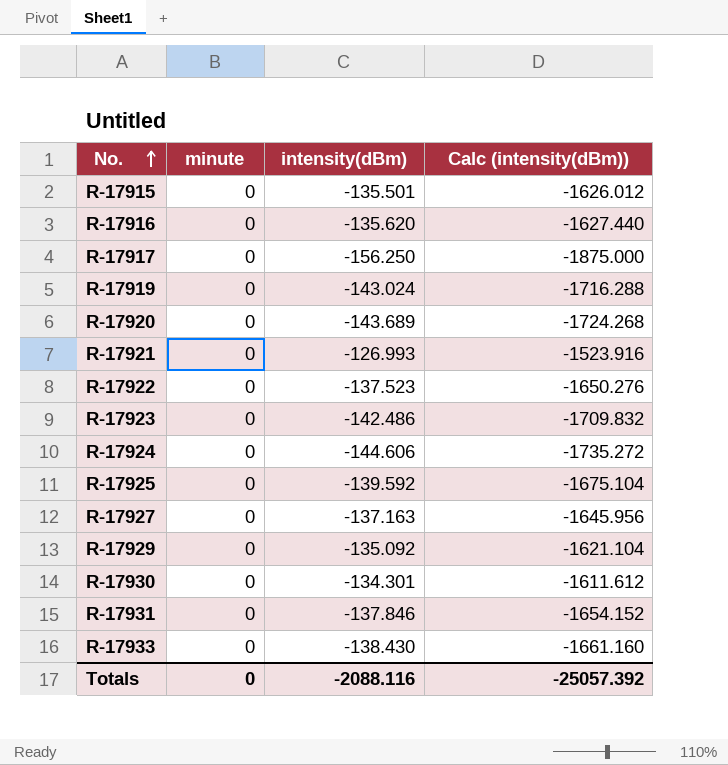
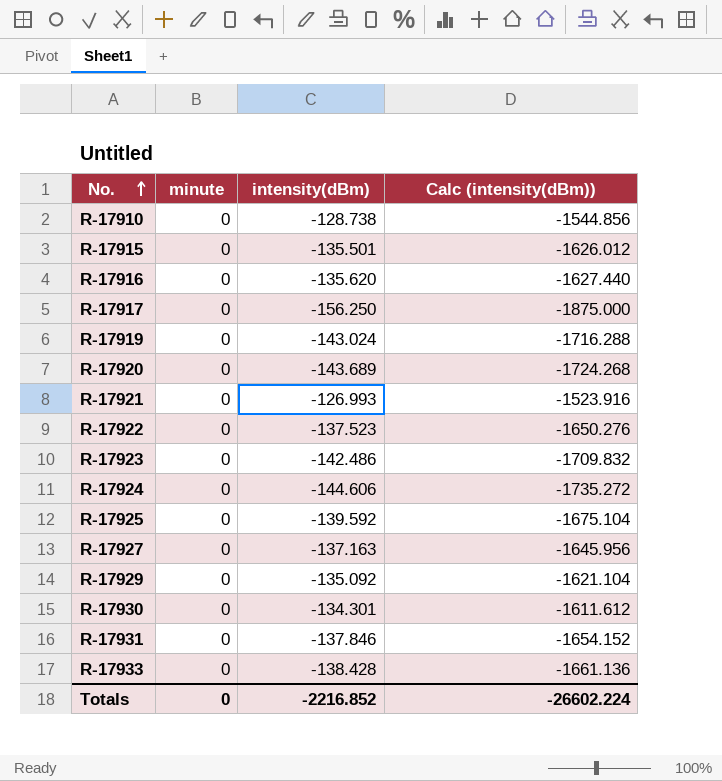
row R-17910: none -> 0 | -128.738 | -1544.856
R-17933 | intensity(dBm): -138.430 -> -138.428
R-17933 | Calc (intensity(dBm)): -1661.160 -> -1661.136
Totals | intensity(dBm): -2088.116 -> -2216.852
Totals | Calc (intensity(dBm)): -25057.392 -> -26602.224

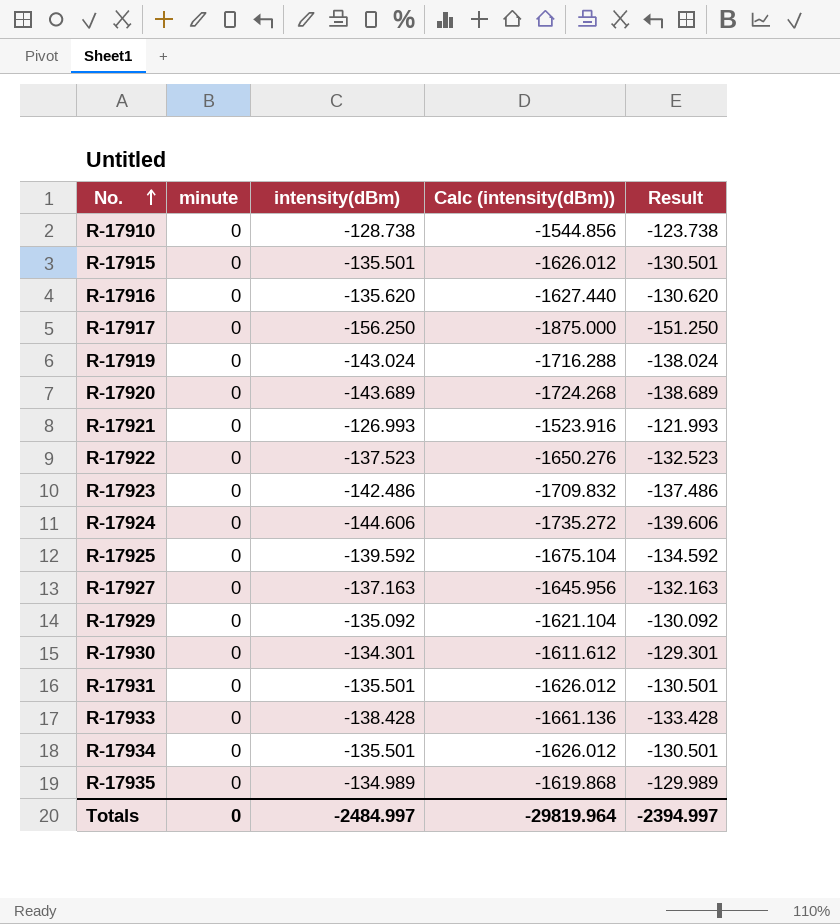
column Result | formula: none -> [intensity(dBm)] + 5
R-17931 | intensity(dBm): -137.846 -> -135.501
R-17931 | Calc (intensity(dBm)): -1654.152 -> -1626.012
row R-17934: none -> 0 | -135.501 | -1626.012 | -130.501
row R-17935: none -> 0 | -134.989 | -1619.868 | -129.989
Totals | intensity(dBm): -2216.852 -> -2484.997
Totals | Calc (intensity(dBm)): -26602.224 -> -29819.964

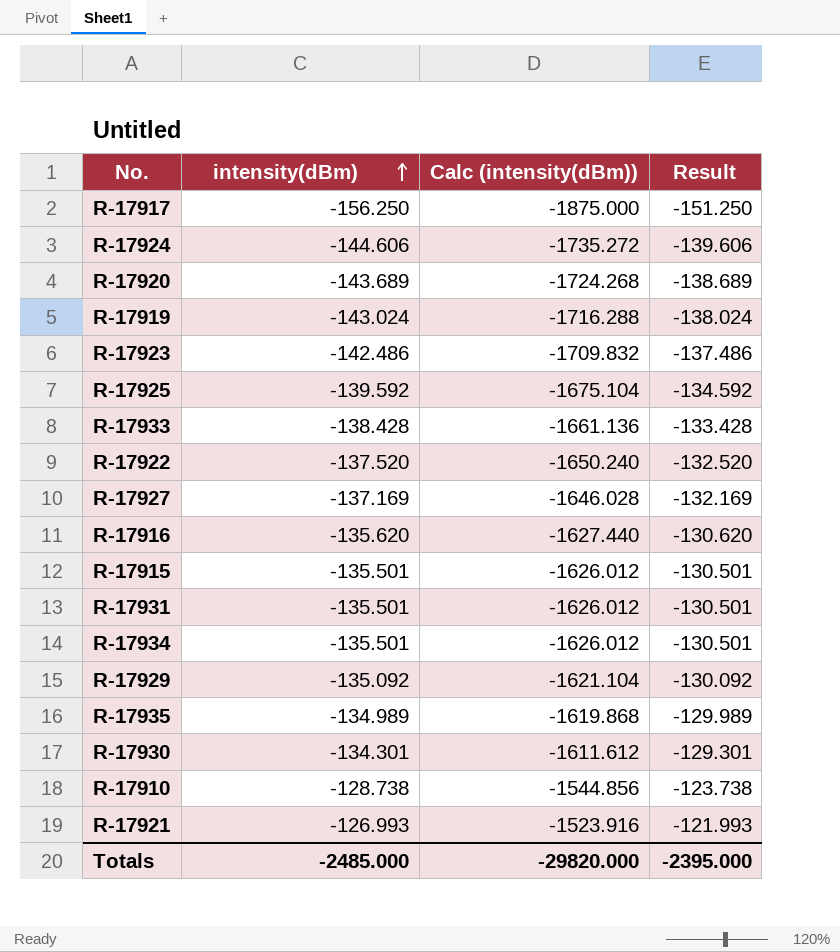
row order: No. ascending -> intensity(dBm) ascending
column minute | position: 2 -> none
R-17922 | intensity(dBm): -137.523 -> -137.520
R-17922 | Calc (intensity(dBm)): -1650.276 -> -1650.240
R-17922 | Result: -132.523 -> -132.520
R-17927 | intensity(dBm): -137.163 -> -137.169
R-17927 | Calc (intensity(dBm)): -1645.956 -> -1646.028
R-17927 | Result: -132.163 -> -132.169
Totals | intensity(dBm): -2484.997 -> -2485.000
Totals | Calc (intensity(dBm)): -29819.964 -> -29820.000
Totals | Result: -2394.997 -> -2395.000

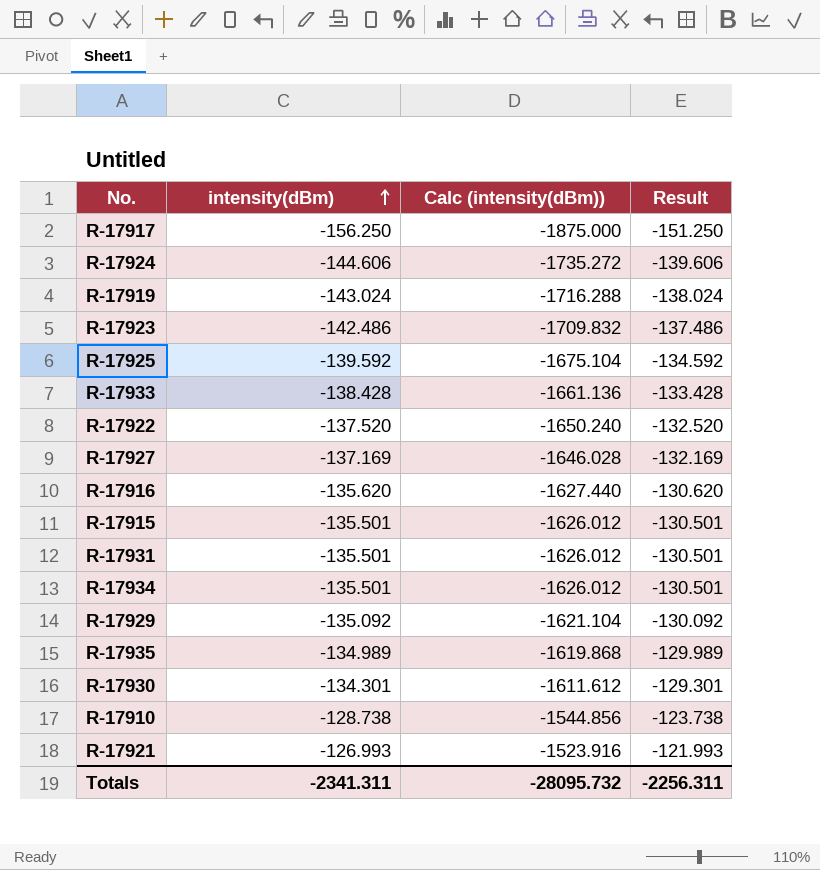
row R-17920: -143.689 | -1724.268 | -138.689 -> none
Totals | intensity(dBm): -2485.000 -> -2341.311
Totals | Calc (intensity(dBm)): -29820.000 -> -28095.732
Totals | Result: -2395.000 -> -2256.311

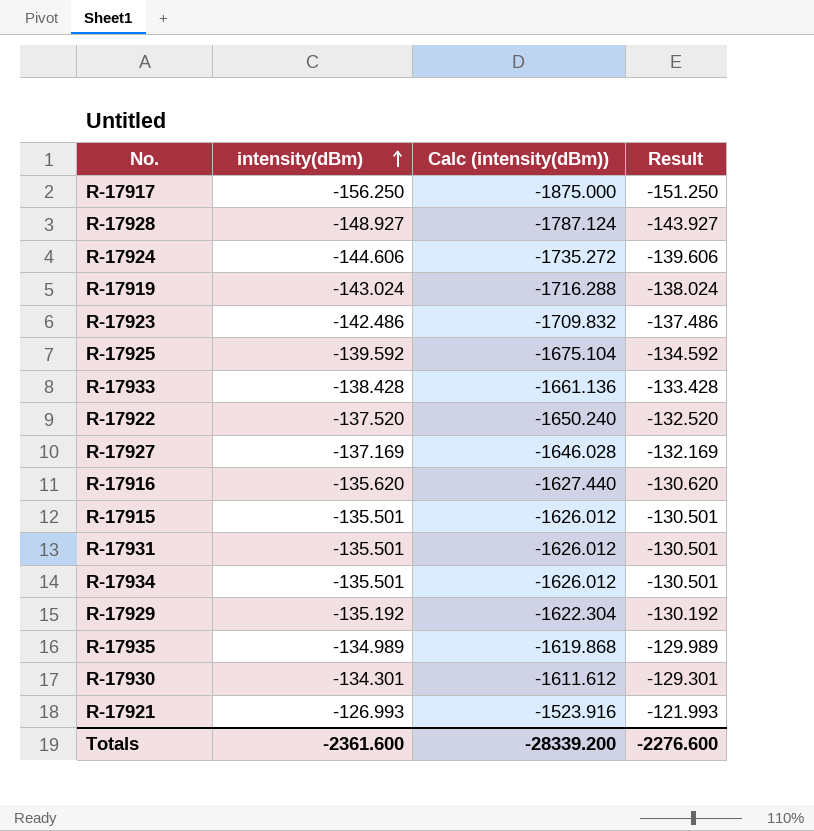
row R-17910: -128.738 | -1544.856 | -123.738 -> none
row R-17928: none -> -148.927 | -1787.124 | -143.927
R-17929 | intensity(dBm): -135.092 -> -135.192
R-17929 | Calc (intensity(dBm)): -1621.104 -> -1622.304
R-17929 | Result: -130.092 -> -130.192
Totals | intensity(dBm): -2341.311 -> -2361.600
Totals | Calc (intensity(dBm)): -28095.732 -> -28339.200
Totals | Result: -2256.311 -> -2276.600

